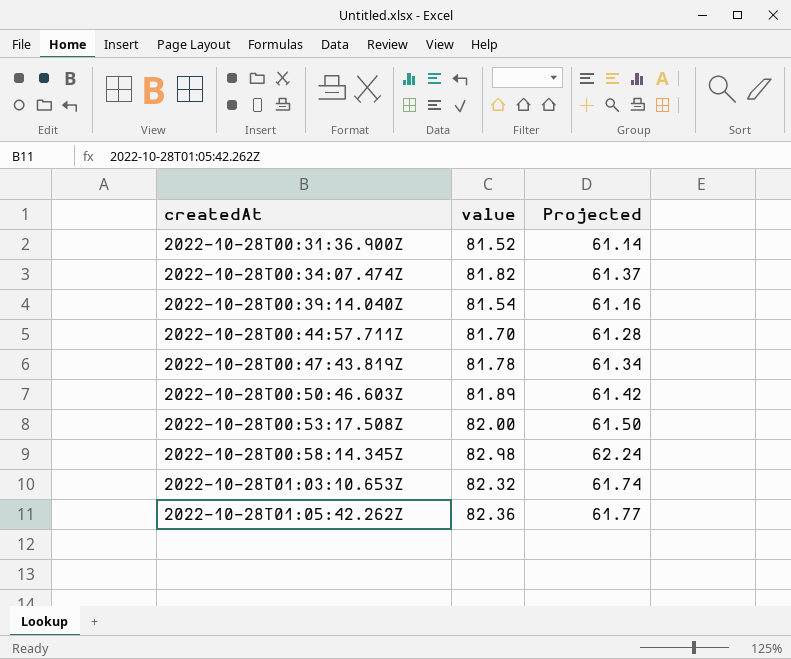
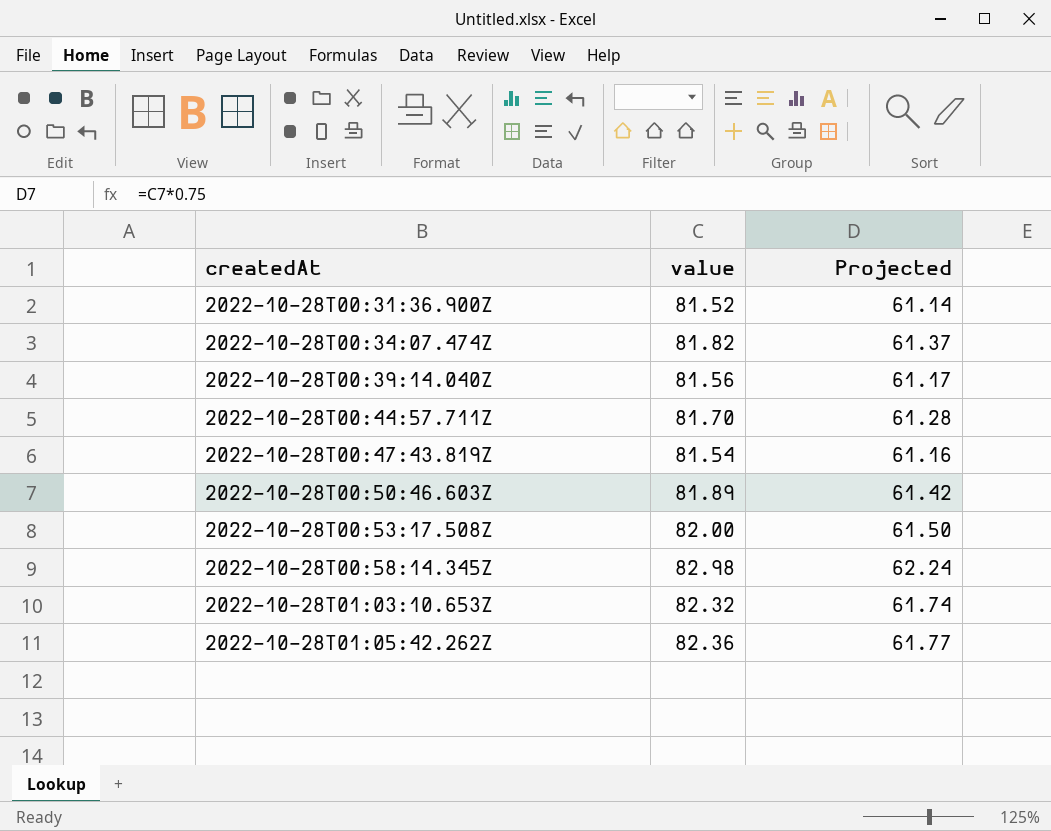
2022-10-28T00:39:14.040Z | value: 81.54 -> 81.56
2022-10-28T00:39:14.040Z | Projected: 61.16 -> 61.17
2022-10-28T00:47:43.819Z | value: 81.78 -> 81.54
2022-10-28T00:47:43.819Z | Projected: 61.34 -> 61.16

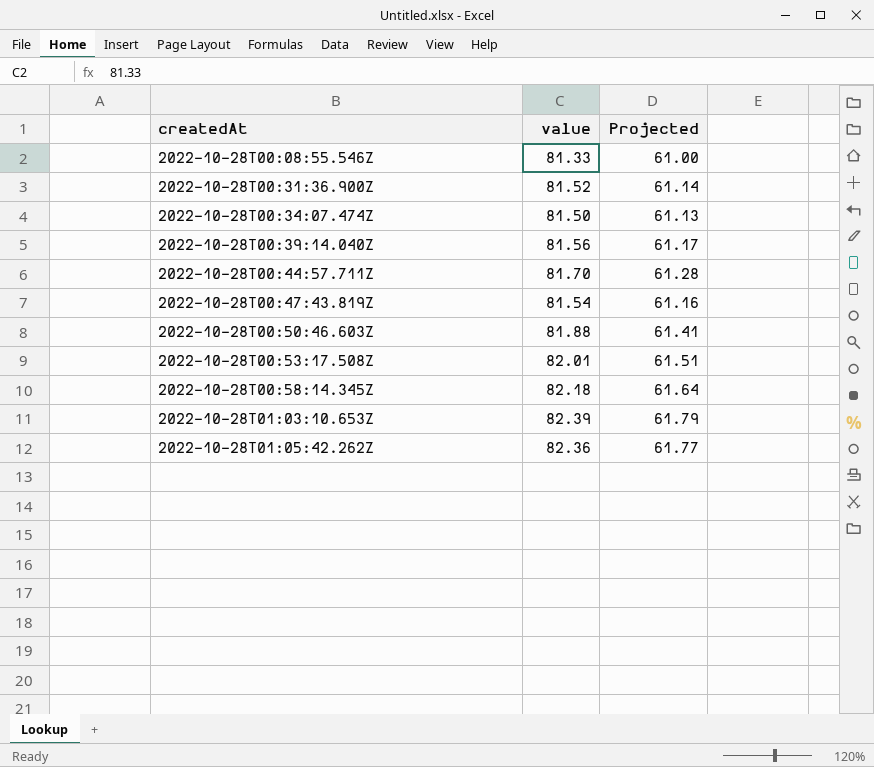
row 2022-10-28T00:08:55.546Z: none -> 81.33 | 61.00
2022-10-28T00:34:07.474Z | value: 81.82 -> 81.50
2022-10-28T00:34:07.474Z | Projected: 61.37 -> 61.13
2022-10-28T00:50:46.603Z | value: 81.89 -> 81.88
2022-10-28T00:50:46.603Z | Projected: 61.42 -> 61.41
2022-10-28T00:53:17.508Z | value: 82.00 -> 82.01
2022-10-28T00:53:17.508Z | Projected: 61.50 -> 61.51
2022-10-28T00:58:14.345Z | value: 82.98 -> 82.18
2022-10-28T00:58:14.345Z | Projected: 62.24 -> 61.64
2022-10-28T01:03:10.653Z | value: 82.32 -> 82.39
2022-10-28T01:03:10.653Z | Projected: 61.74 -> 61.79

